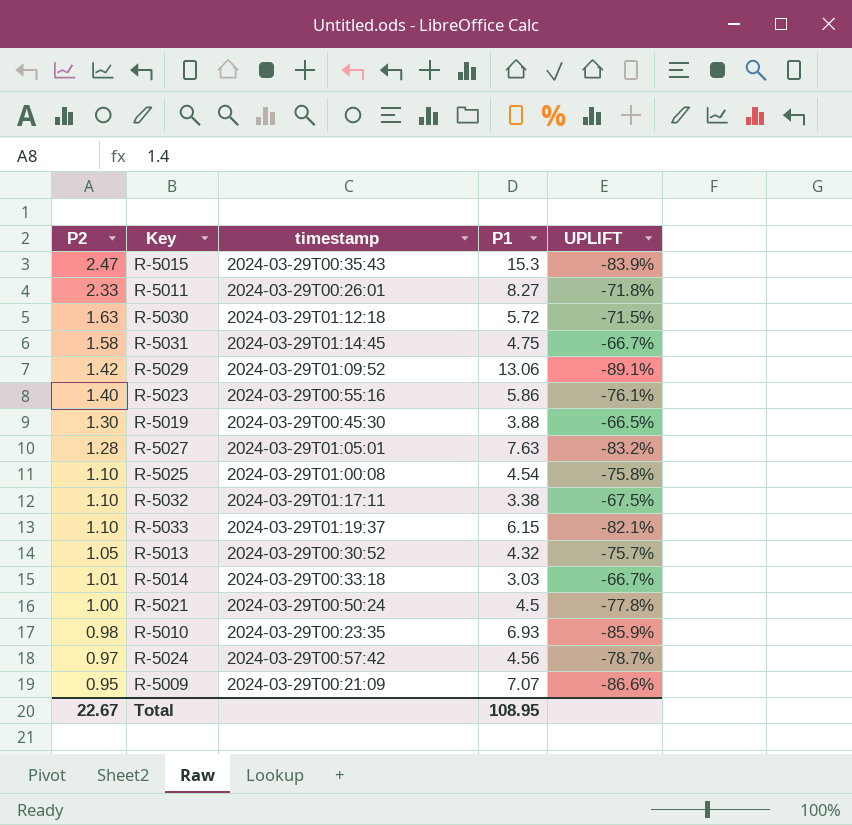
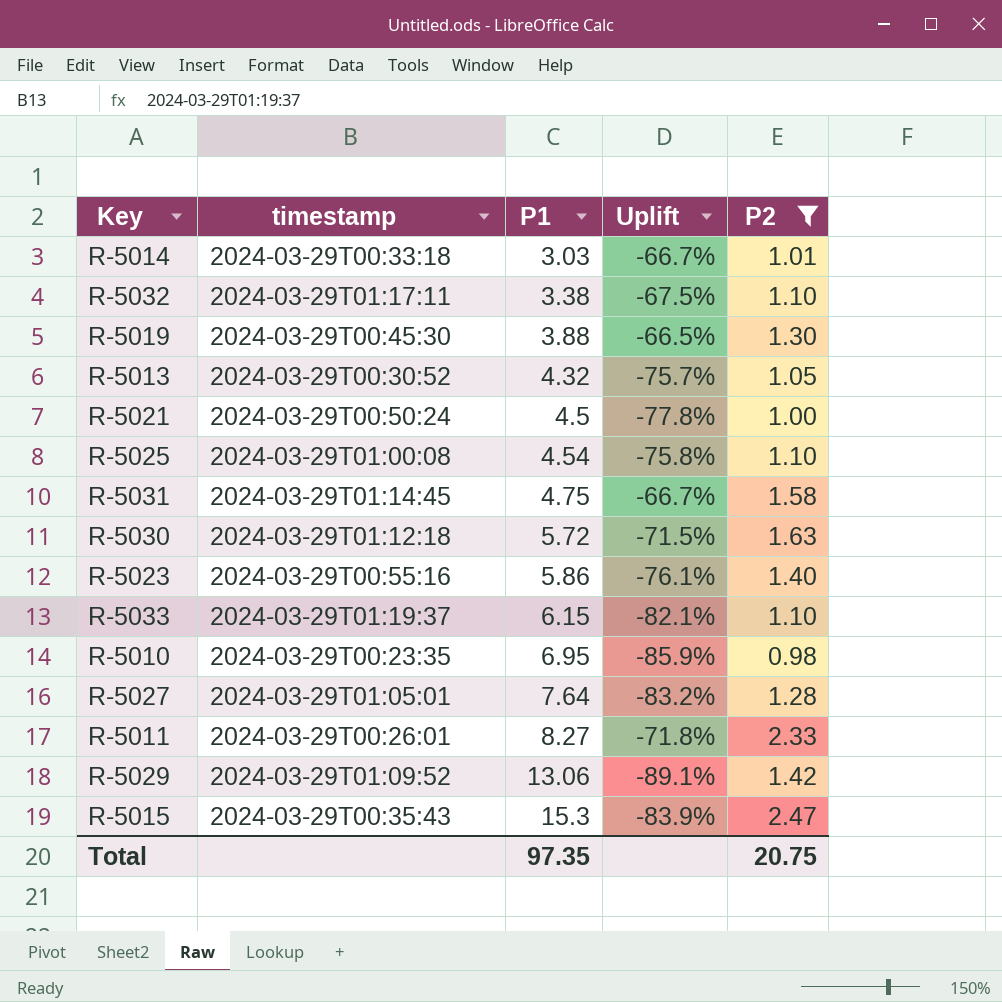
filter: none -> P2 >= 0.98
row order: P2 descending -> P1 ascending
column name: UPLIFT -> Uplift
column P2 | position: 1 -> 5
R-5010 | P1: 6.93 -> 6.95
R-5027 | P1: 7.63 -> 7.64
Total | P1: 108.95 -> 97.35
Total | P2: 22.67 -> 20.75

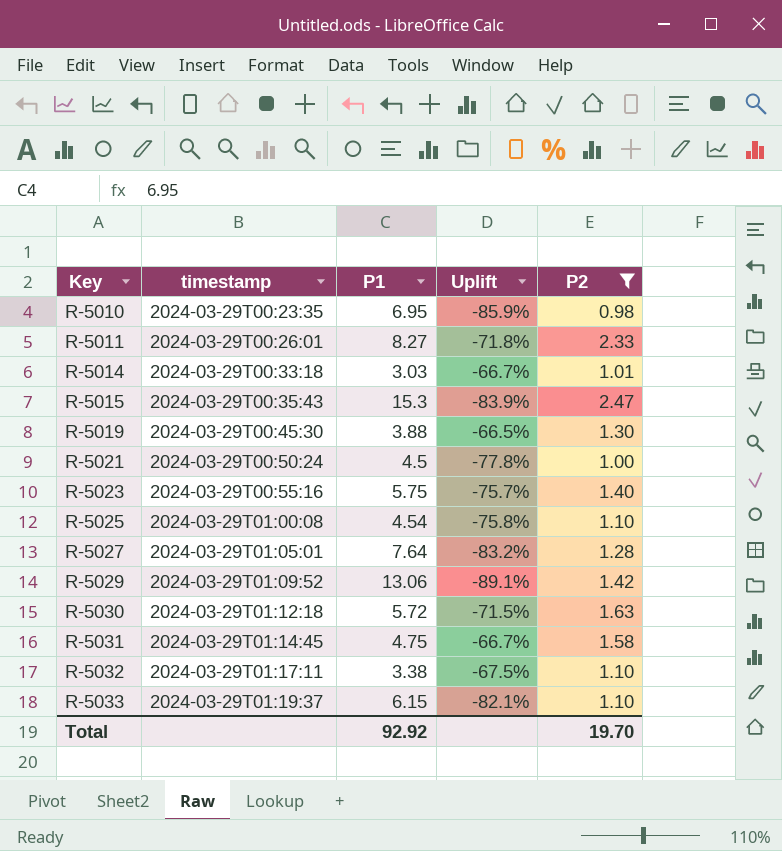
row order: P1 ascending -> Key ascending
row R-5013: 2024-03-29T00:30:52 | 4.32 | -75.7% | 1.05 -> none
R-5023 | P1: 5.86 -> 5.75
R-5023 | Uplift: -76.1% -> -75.7%
Total | P1: 97.35 -> 92.92
Total | P2: 20.75 -> 19.70

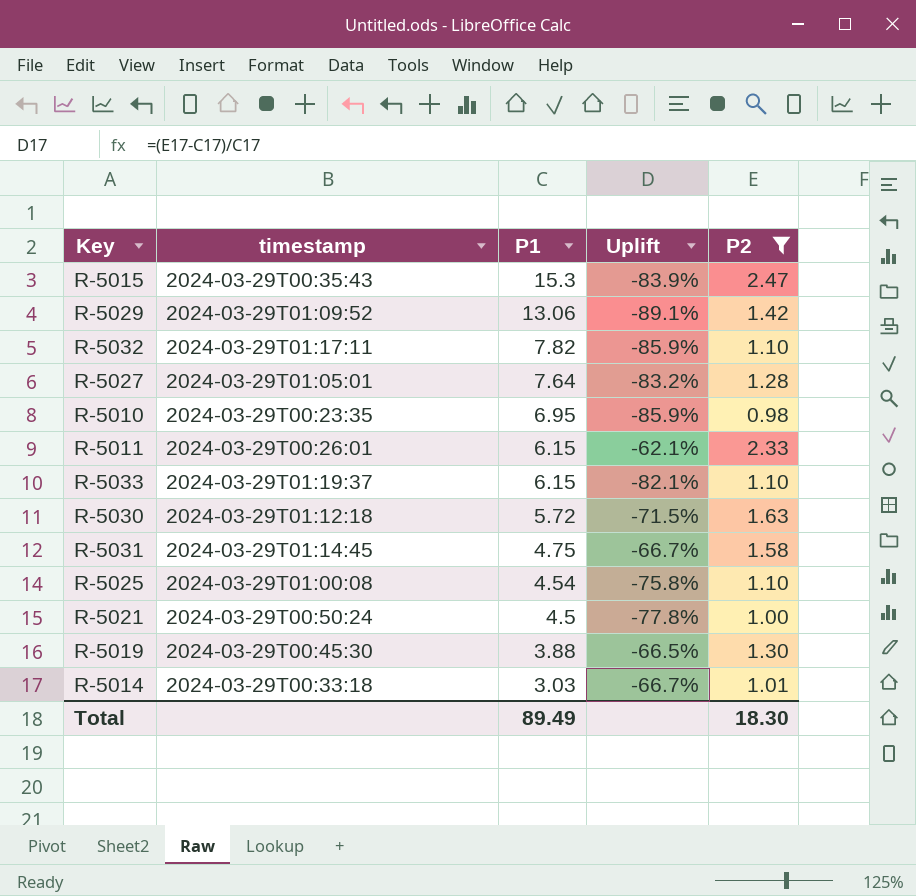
row order: Key ascending -> P1 descending
row R-5023: 2024-03-29T00:55:16 | 5.75 | -75.7% | 1.40 -> none
R-5032 | P1: 3.38 -> 7.82
R-5032 | Uplift: -67.5% -> -85.9%
R-5011 | P1: 8.27 -> 6.15
R-5011 | Uplift: -71.8% -> -62.1%
Total | P1: 92.92 -> 89.49
Total | P2: 19.70 -> 18.30

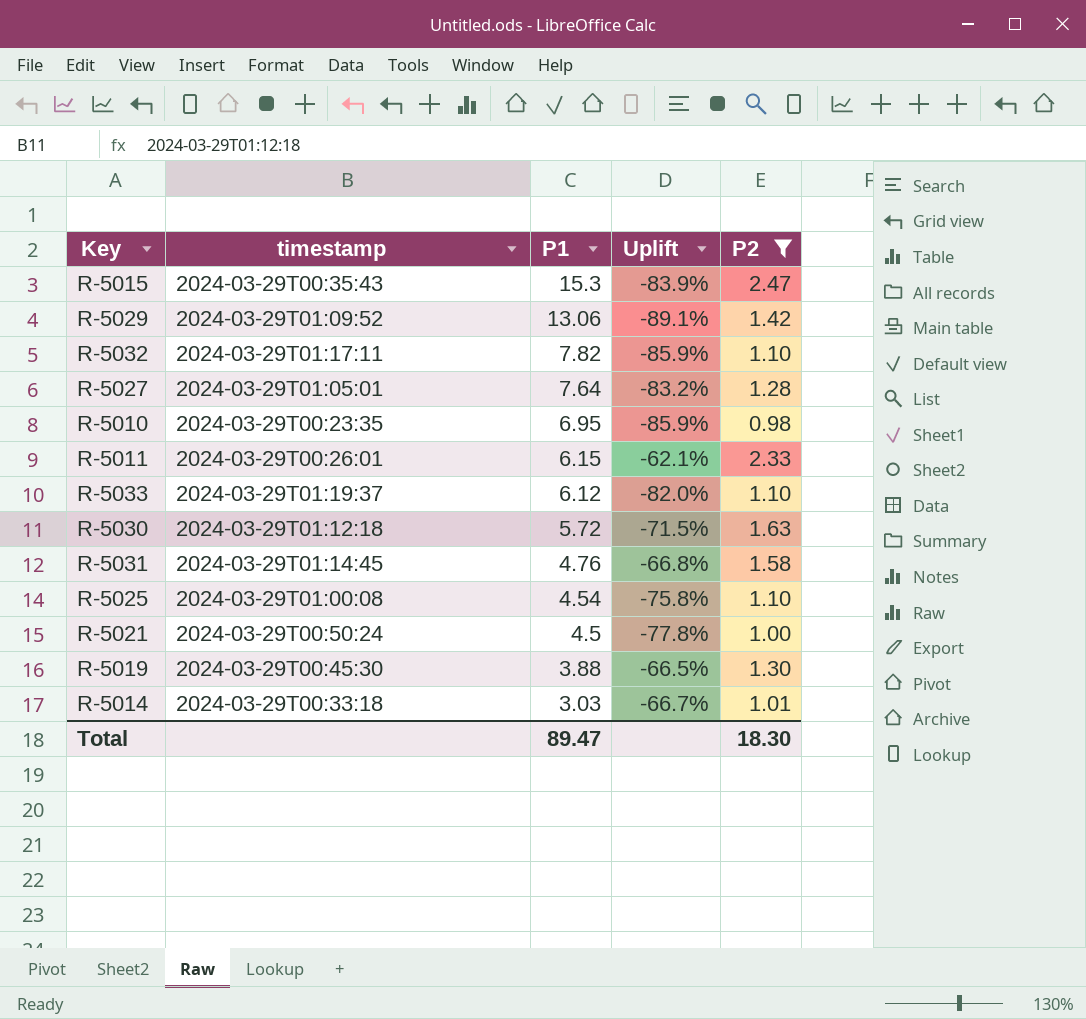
R-5033 | P1: 6.15 -> 6.12
R-5033 | Uplift: -82.1% -> -82.0%
R-5031 | P1: 4.75 -> 4.76
R-5031 | Uplift: -66.7% -> -66.8%
Total | P1: 89.49 -> 89.47

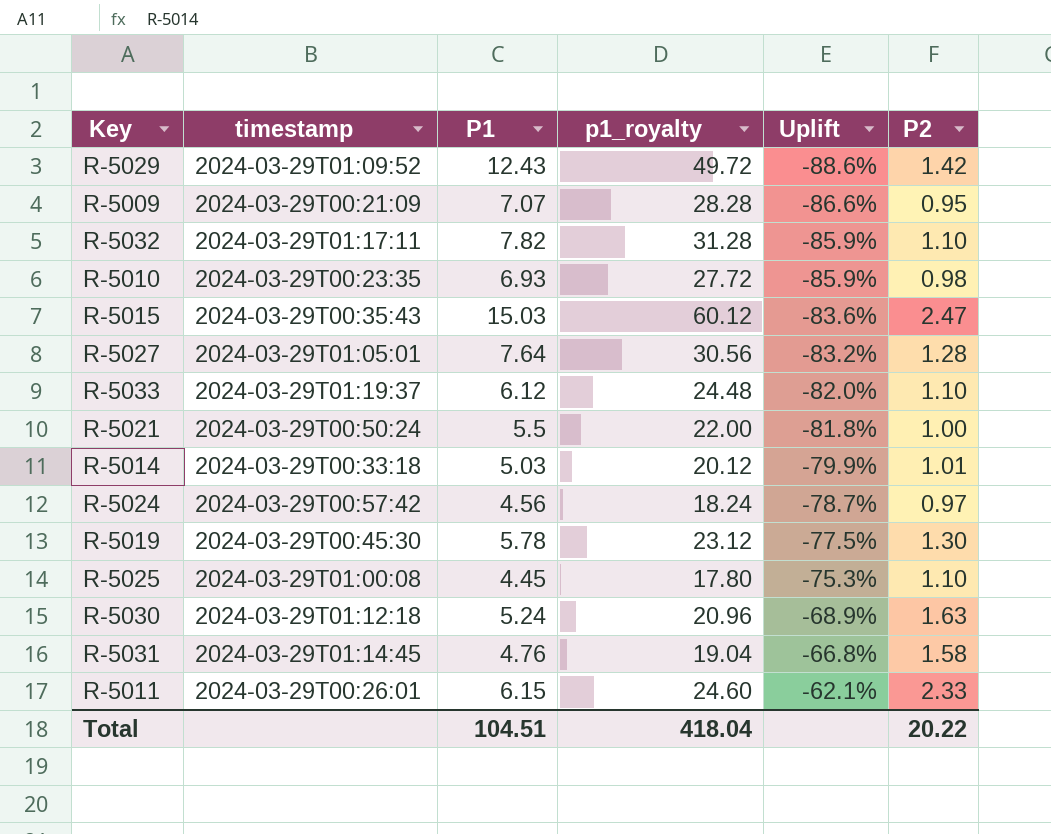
filter: P2 >= 0.98 -> none
row order: P1 descending -> Uplift ascending
column p1_royalty | formula: none -> [P1] * 4
R-5029 | P1: 13.06 -> 12.43
R-5029 | Uplift: -89.1% -> -88.6%
R-5010 | P1: 6.95 -> 6.93
R-5015 | P1: 15.3 -> 15.03
R-5015 | Uplift: -83.9% -> -83.6%
R-5021 | P1: 4.5 -> 5.5
R-5021 | Uplift: -77.8% -> -81.8%
R-5014 | P1: 3.03 -> 5.03
R-5014 | Uplift: -66.7% -> -79.9%
R-5019 | P1: 3.88 -> 5.78
R-5019 | Uplift: -66.5% -> -77.5%
R-5025 | P1: 4.54 -> 4.45
R-5025 | Uplift: -75.8% -> -75.3%
R-5030 | P1: 5.72 -> 5.24
R-5030 | Uplift: -71.5% -> -68.9%
Total | P1: 89.47 -> 104.51
Total | P2: 18.30 -> 20.22

